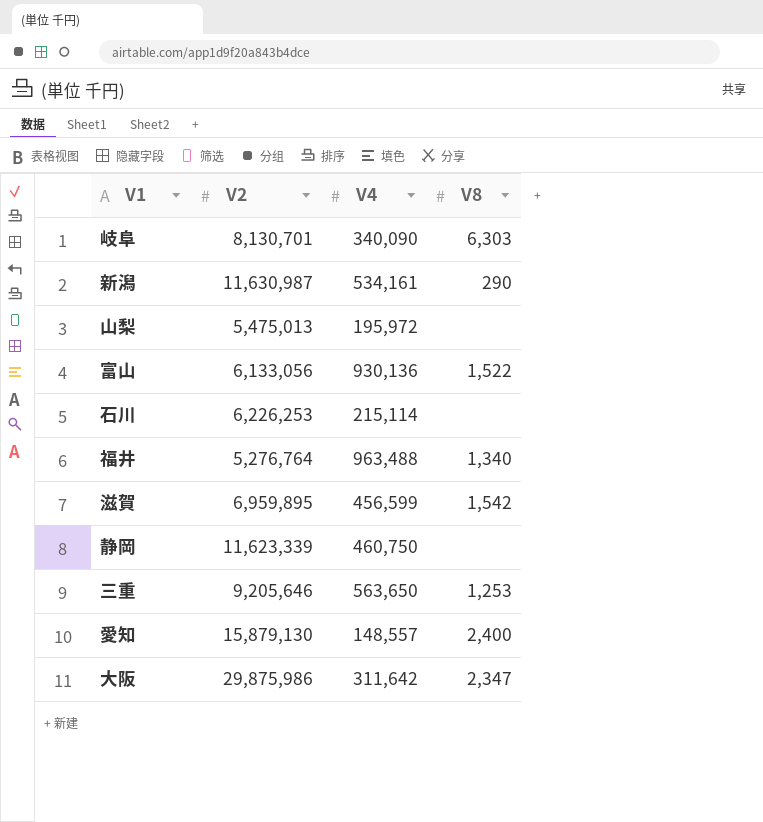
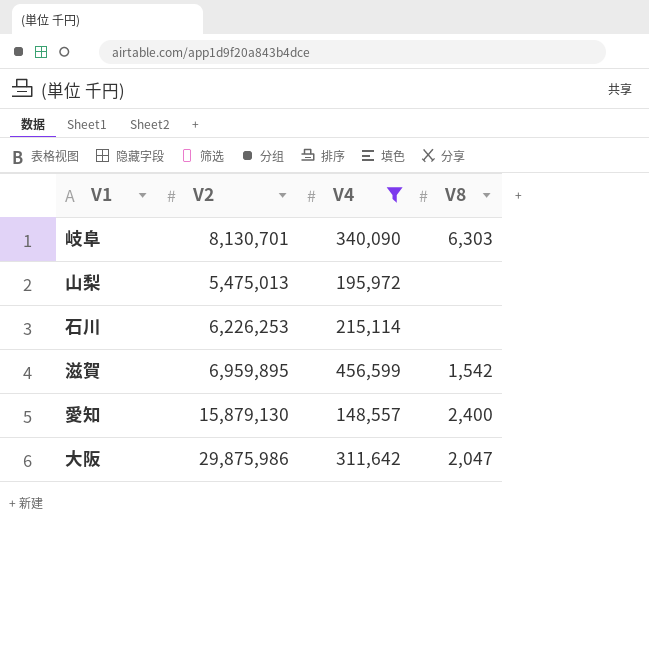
filter: none -> V4 <= 456,599
大阪 | V8: 2,347 -> 2,047

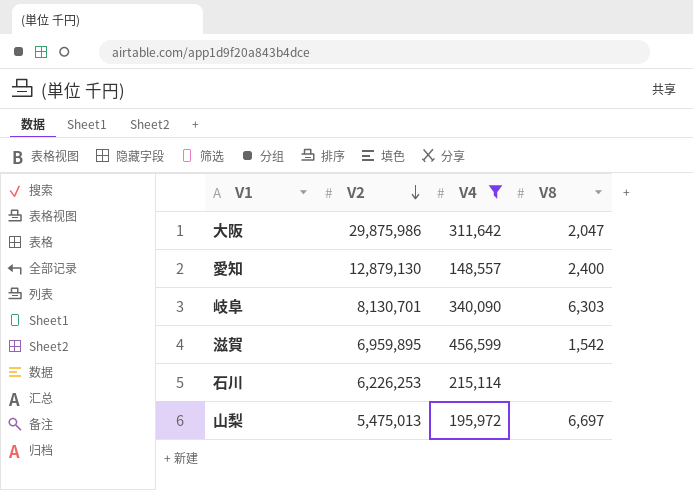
row order: none -> V2 descending
愛知 | V2: 15,879,130 -> 12,879,130
山梨 | V8: none -> 6,697

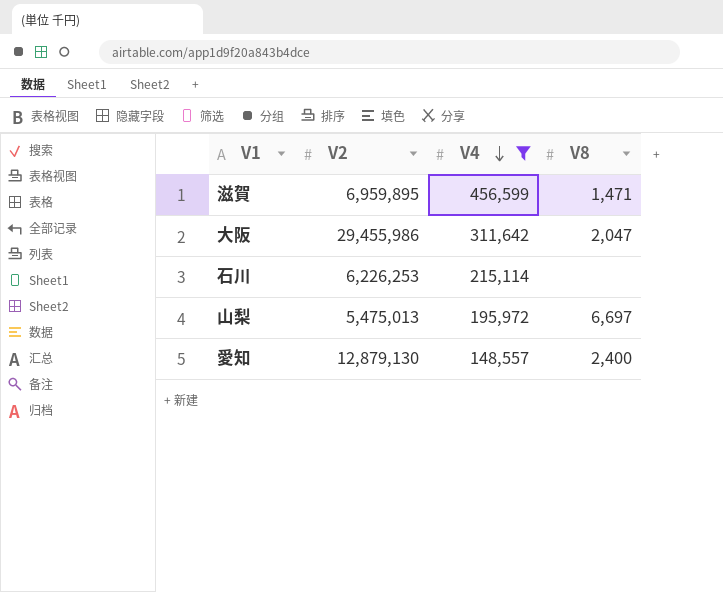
row order: V2 descending -> V4 descending
row 岐阜: 8,130,701 | 340,090 | 6,303 -> none
滋賀 | V8: 1,542 -> 1,471
大阪 | V2: 29,875,986 -> 29,455,986

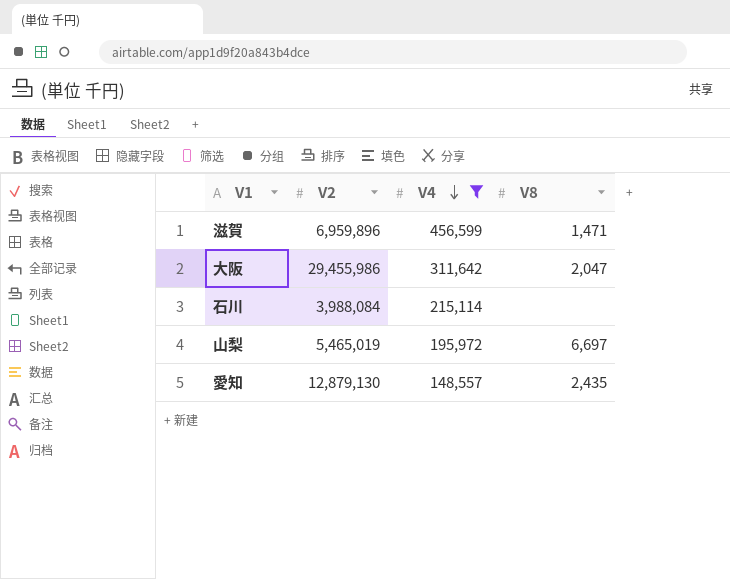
滋賀 | V2: 6,959,895 -> 6,959,896
石川 | V2: 6,226,253 -> 3,988,084
山梨 | V2: 5,475,013 -> 5,465,019
愛知 | V8: 2,400 -> 2,435

